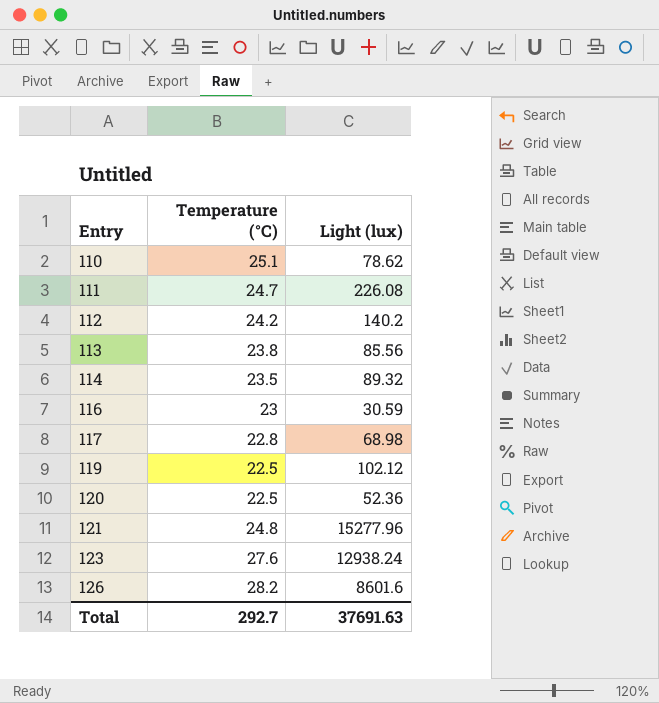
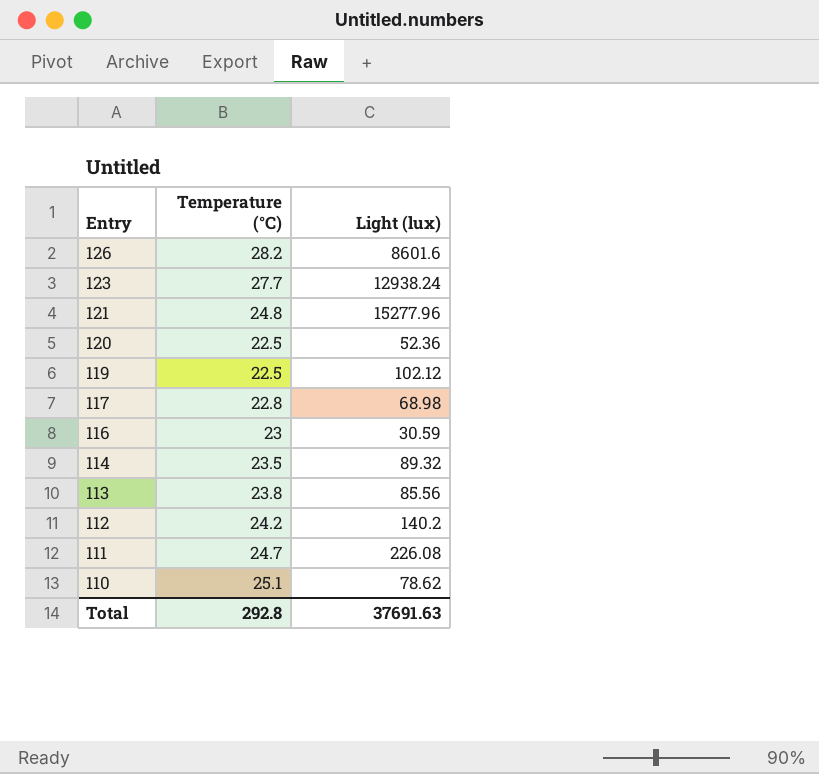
row order: Entry ascending -> Entry descending
123 | Temperature (°C): 27.6 -> 27.7
Total | Temperature (°C): 292.7 -> 292.8

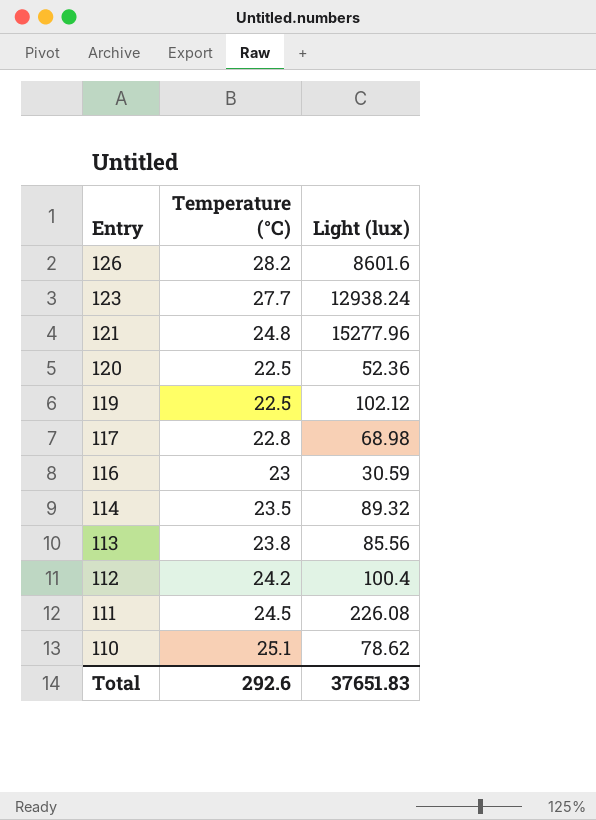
112 | Light (lux): 140.2 -> 100.4
111 | Temperature (°C): 24.7 -> 24.5
Total | Temperature (°C): 292.8 -> 292.6
Total | Light (lux): 37691.63 -> 37651.83

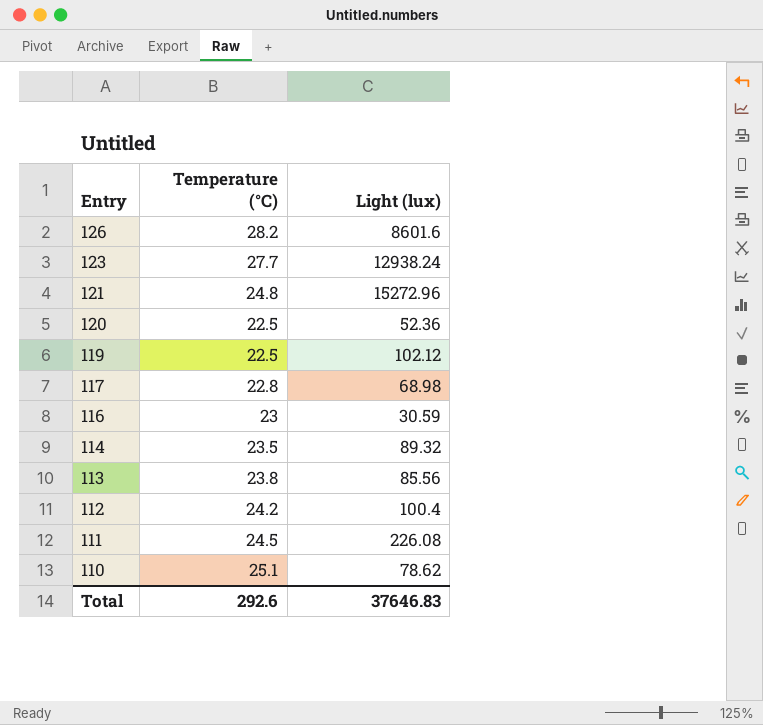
121 | Light (lux): 15277.96 -> 15272.96
Total | Light (lux): 37651.83 -> 37646.83

